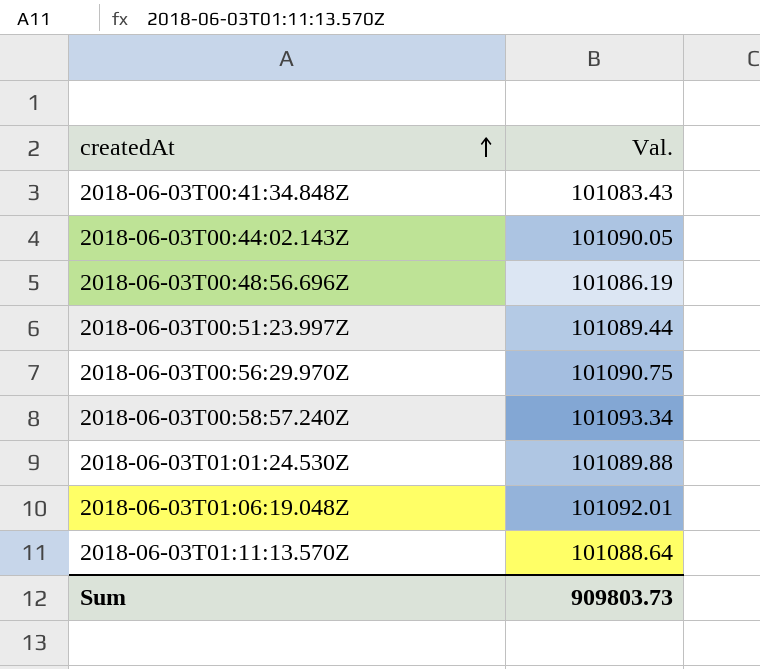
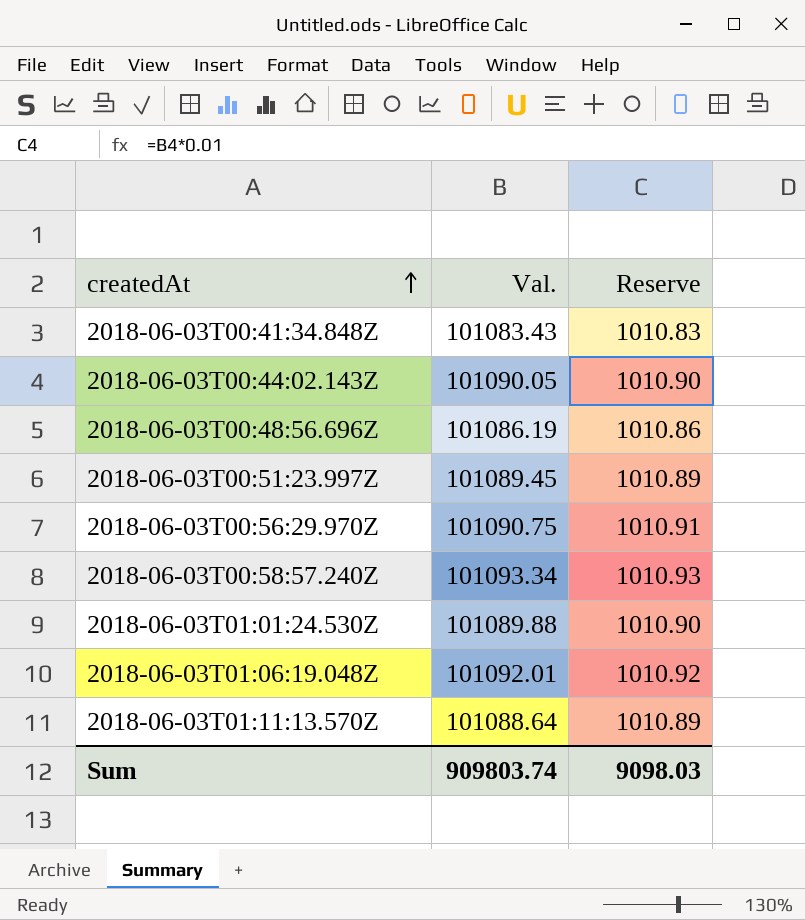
column Reserve | formula: none -> [Val.] * 0.01
2018-06-03T00:51:23.997Z | Val.: 101089.44 -> 101089.45
Sum | Val.: 909803.73 -> 909803.74

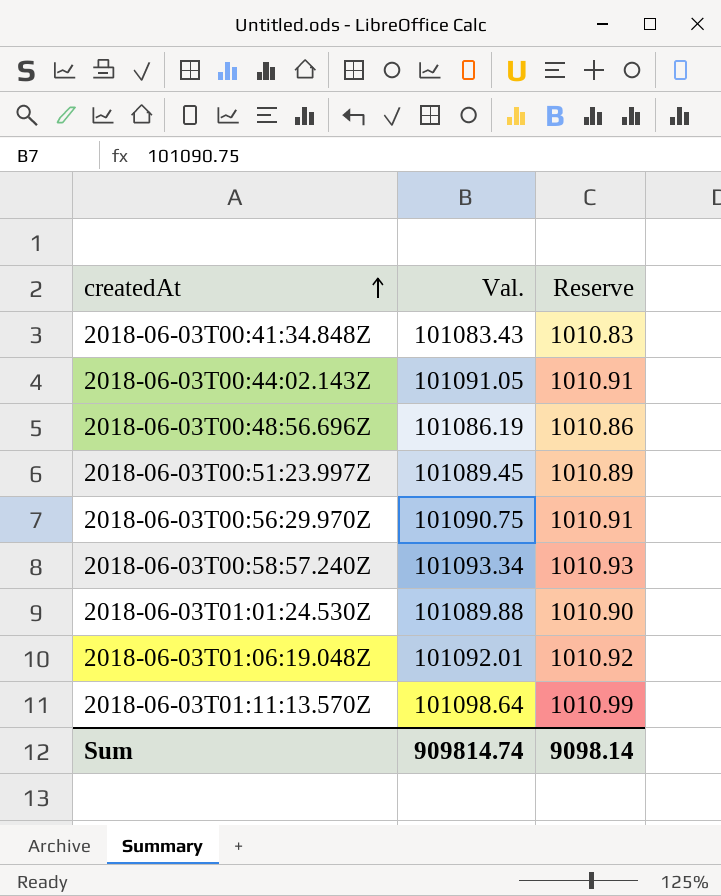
2018-06-03T00:44:02.143Z | Val.: 101090.05 -> 101091.05
2018-06-03T00:44:02.143Z | Reserve: 1010.90 -> 1010.91
2018-06-03T01:11:13.570Z | Val.: 101088.64 -> 101098.64
2018-06-03T01:11:13.570Z | Reserve: 1010.89 -> 1010.99
Sum | Val.: 909803.74 -> 909814.74
Sum | Reserve: 9098.03 -> 9098.14

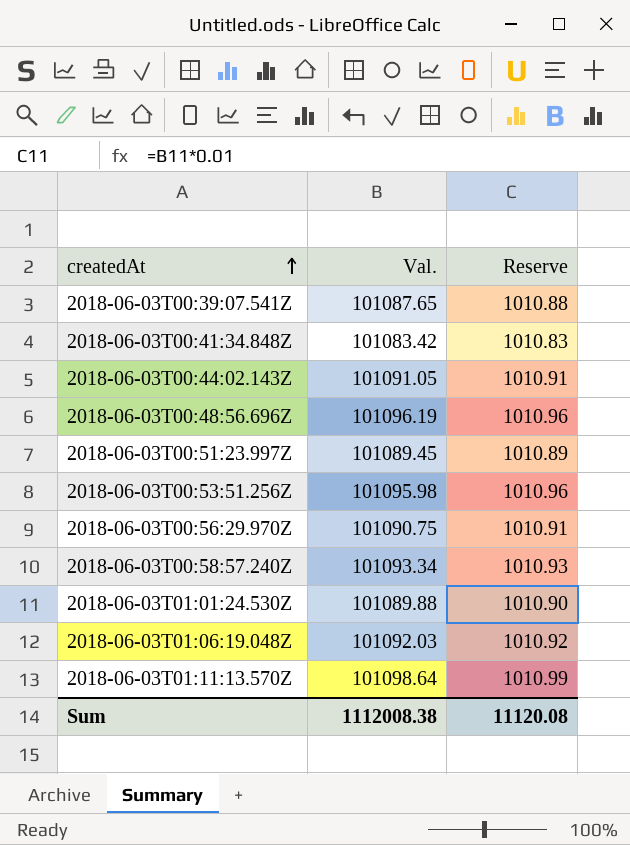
row 2018-06-03T00:39:07.541Z: none -> 101087.65 | 1010.88
2018-06-03T00:41:34.848Z | Val.: 101083.43 -> 101083.42
2018-06-03T00:48:56.696Z | Val.: 101086.19 -> 101096.19
2018-06-03T00:48:56.696Z | Reserve: 1010.86 -> 1010.96
row 2018-06-03T00:53:51.256Z: none -> 101095.98 | 1010.96
2018-06-03T01:06:19.048Z | Val.: 101092.01 -> 101092.03
Sum | Val.: 909814.74 -> 1112008.38
Sum | Reserve: 9098.14 -> 11120.08

